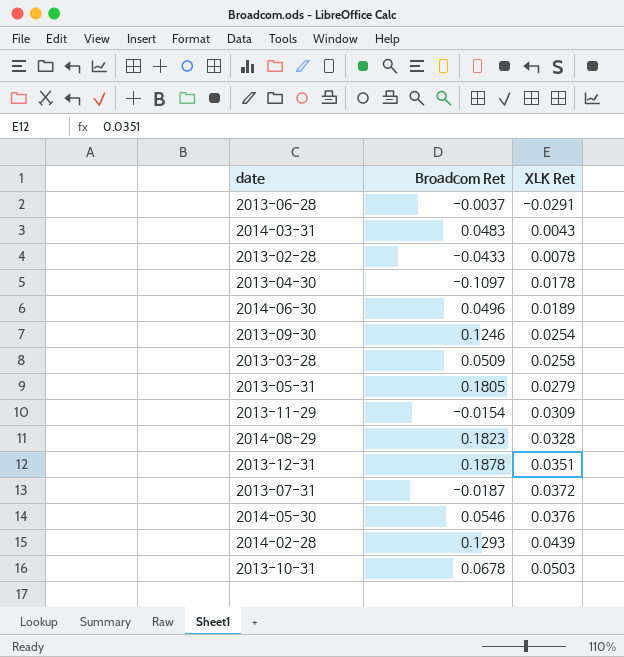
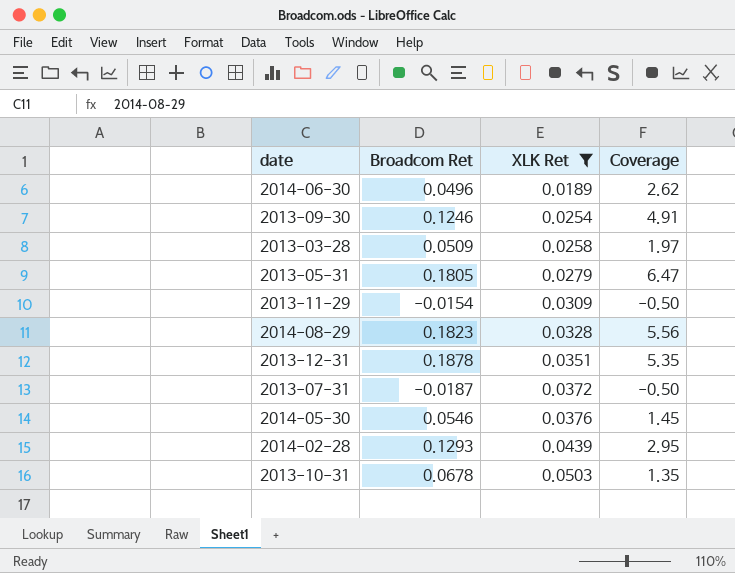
filter: none -> XLK Ret >= 0.0189
column Coverage | formula: none -> [Broadcom Ret] / [XLK Ret]

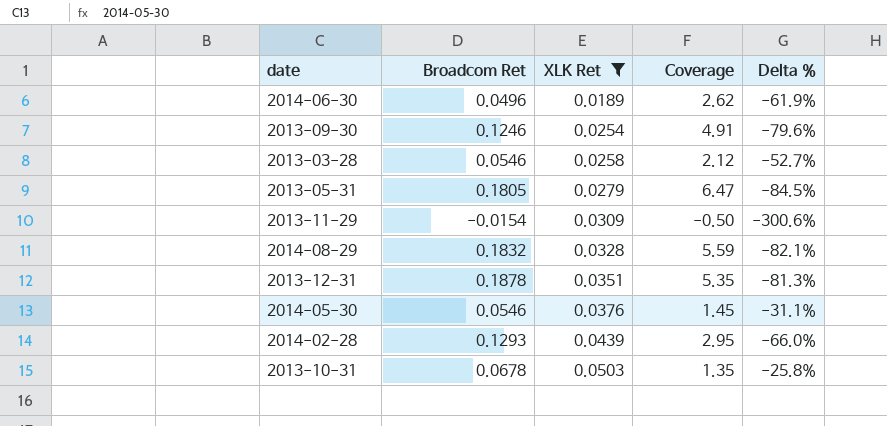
column Delta % | formula: none -> ([XLK Ret] - [Broadcom Ret]) / [Broadcom Ret]
row 2013-07-31: -0.0187 | 0.0372 | -0.50 -> none
2013-03-28 | Broadcom Ret: 0.0509 -> 0.0546
2013-03-28 | Coverage: 1.97 -> 2.12
2014-08-29 | Broadcom Ret: 0.1823 -> 0.1832
2014-08-29 | Coverage: 5.56 -> 5.59

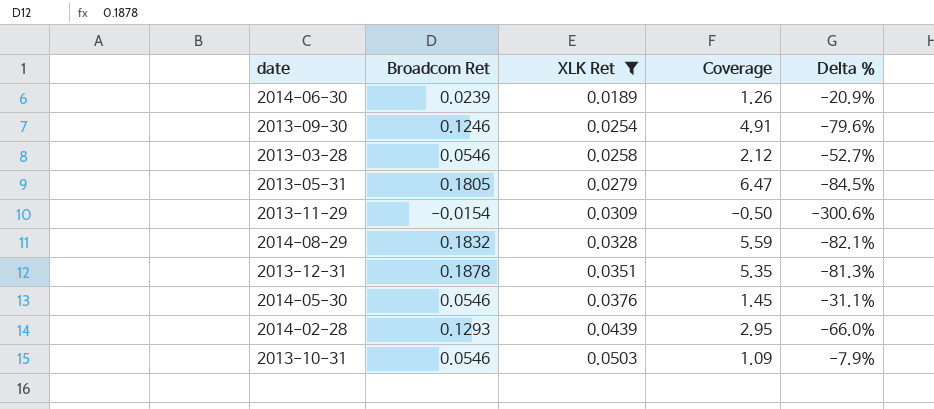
2014-06-30 | Broadcom Ret: 0.0496 -> 0.0239
2014-06-30 | Coverage: 2.62 -> 1.26
2014-06-30 | Delta %: -61.9% -> -20.9%
2013-10-31 | Broadcom Ret: 0.0678 -> 0.0546
2013-10-31 | Coverage: 1.35 -> 1.09
2013-10-31 | Delta %: -25.8% -> -7.9%

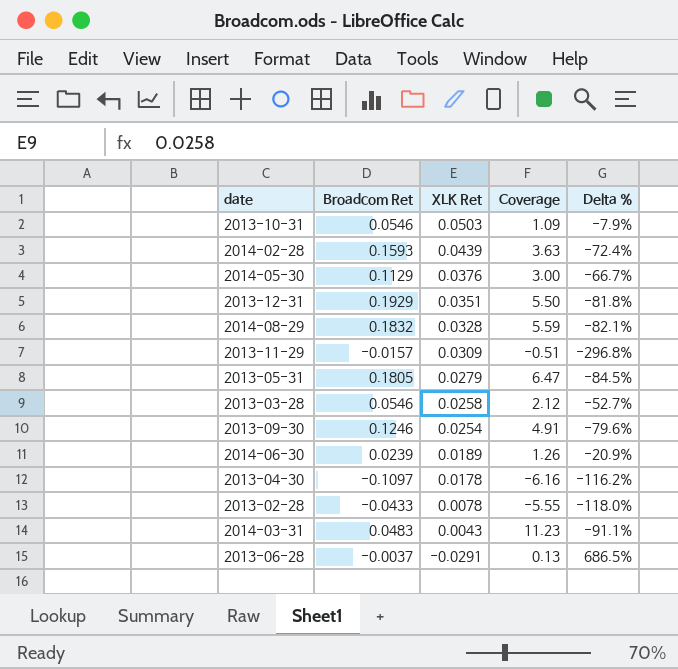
filter: XLK Ret >= 0.0189 -> none
row order: XLK Ret ascending -> XLK Ret descending
2014-02-28 | Broadcom Ret: 0.1293 -> 0.1593
2014-02-28 | Coverage: 2.95 -> 3.63
2014-02-28 | Delta %: -66.0% -> -72.4%
2014-05-30 | Broadcom Ret: 0.0546 -> 0.1129
2014-05-30 | Coverage: 1.45 -> 3.00
2014-05-30 | Delta %: -31.1% -> -66.7%
2013-12-31 | Broadcom Ret: 0.1878 -> 0.1929
2013-12-31 | Coverage: 5.35 -> 5.50
2013-12-31 | Delta %: -81.3% -> -81.8%
2013-11-29 | Broadcom Ret: -0.0154 -> -0.0157
2013-11-29 | Coverage: -0.50 -> -0.51
2013-11-29 | Delta %: -300.6% -> -296.8%

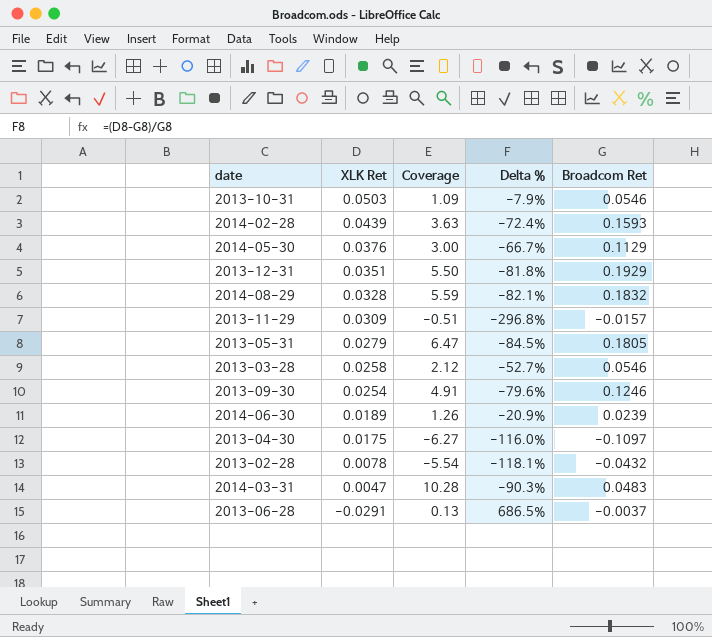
column Broadcom Ret | position: 2 -> 5
2013-04-30 | XLK Ret: 0.0178 -> 0.0175
2013-04-30 | Coverage: -6.16 -> -6.27
2013-04-30 | Delta %: -116.2% -> -116.0%
2013-02-28 | Coverage: -5.55 -> -5.54
2013-02-28 | Delta %: -118.0% -> -118.1%
2013-02-28 | Broadcom Ret: -0.0433 -> -0.0432
2014-03-31 | XLK Ret: 0.0043 -> 0.0047
2014-03-31 | Coverage: 11.23 -> 10.28
2014-03-31 | Delta %: -91.1% -> -90.3%

